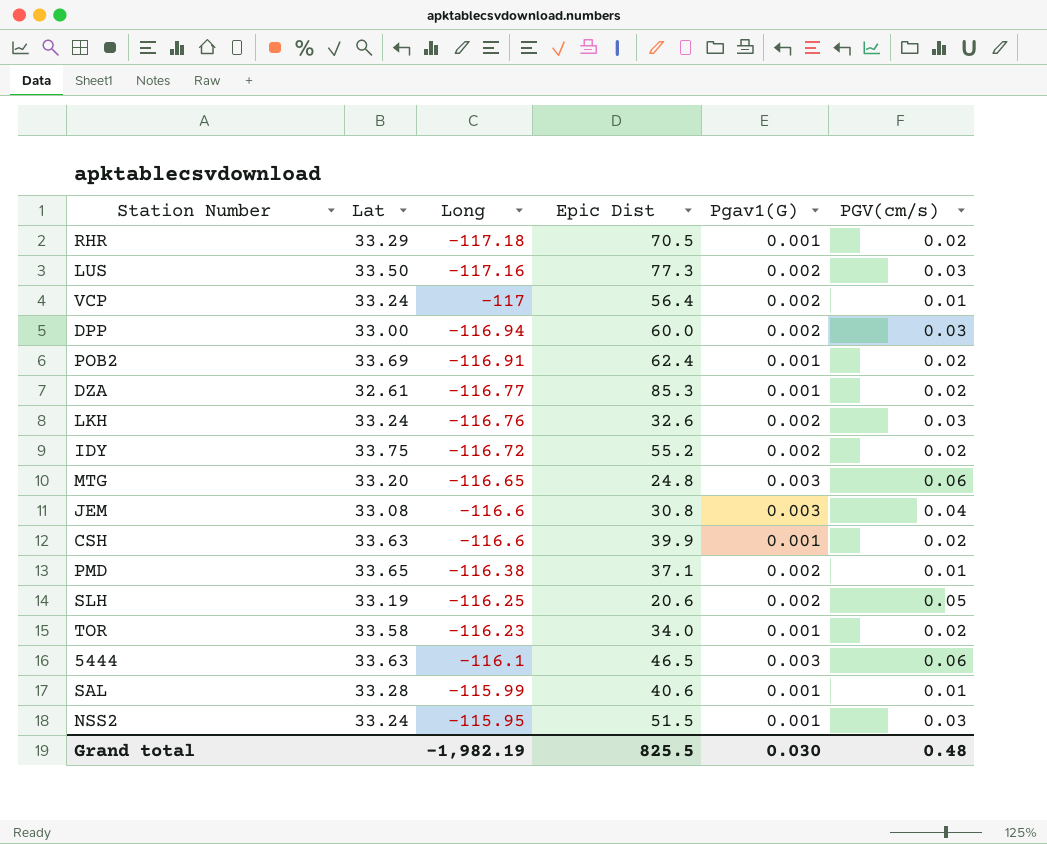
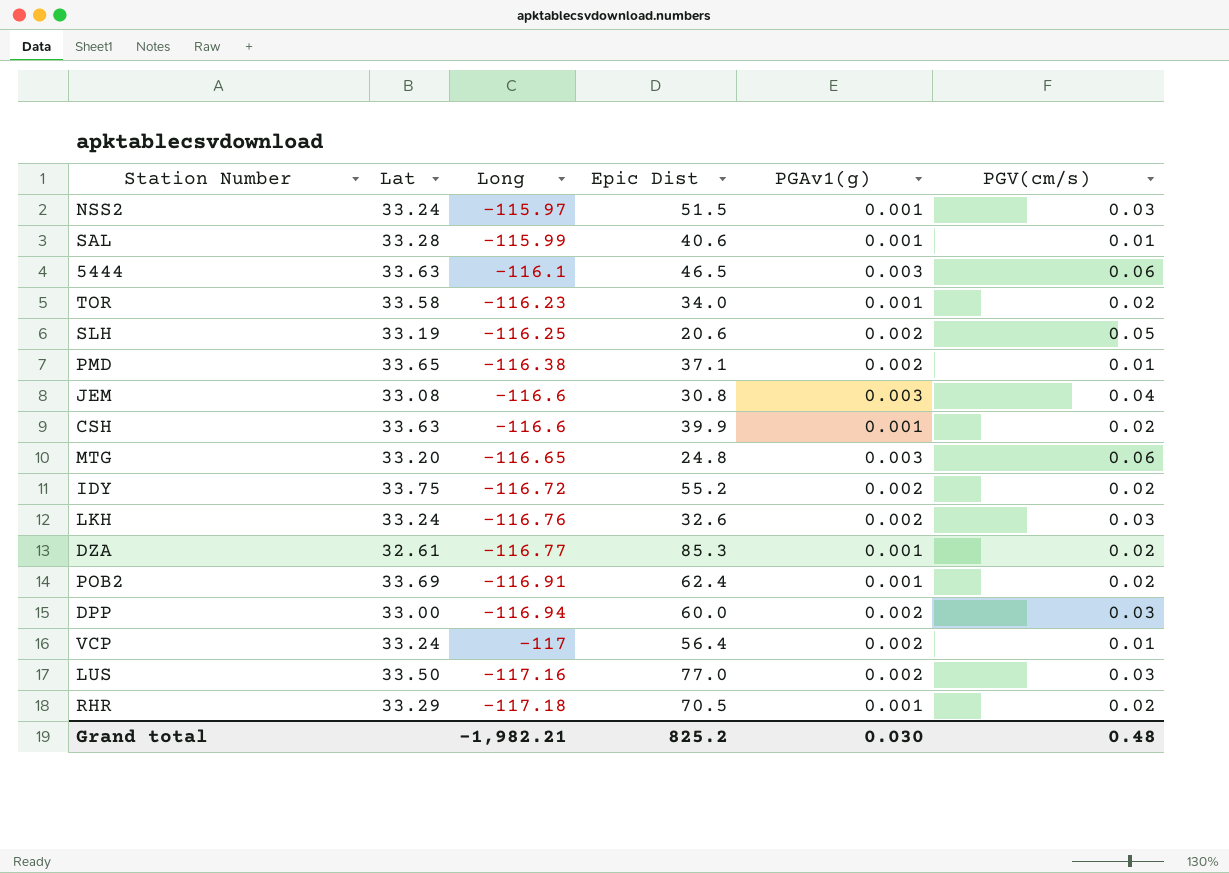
row order: Long ascending -> Long descending
column name: Pgav1(G) -> PGAv1(g)
NSS2 | Long: -115.95 -> -115.97
LUS | Epic Dist: 77.3 -> 77.0
Grand total | Long: -1,982.19 -> -1,982.21
Grand total | Epic Dist: 825.5 -> 825.2

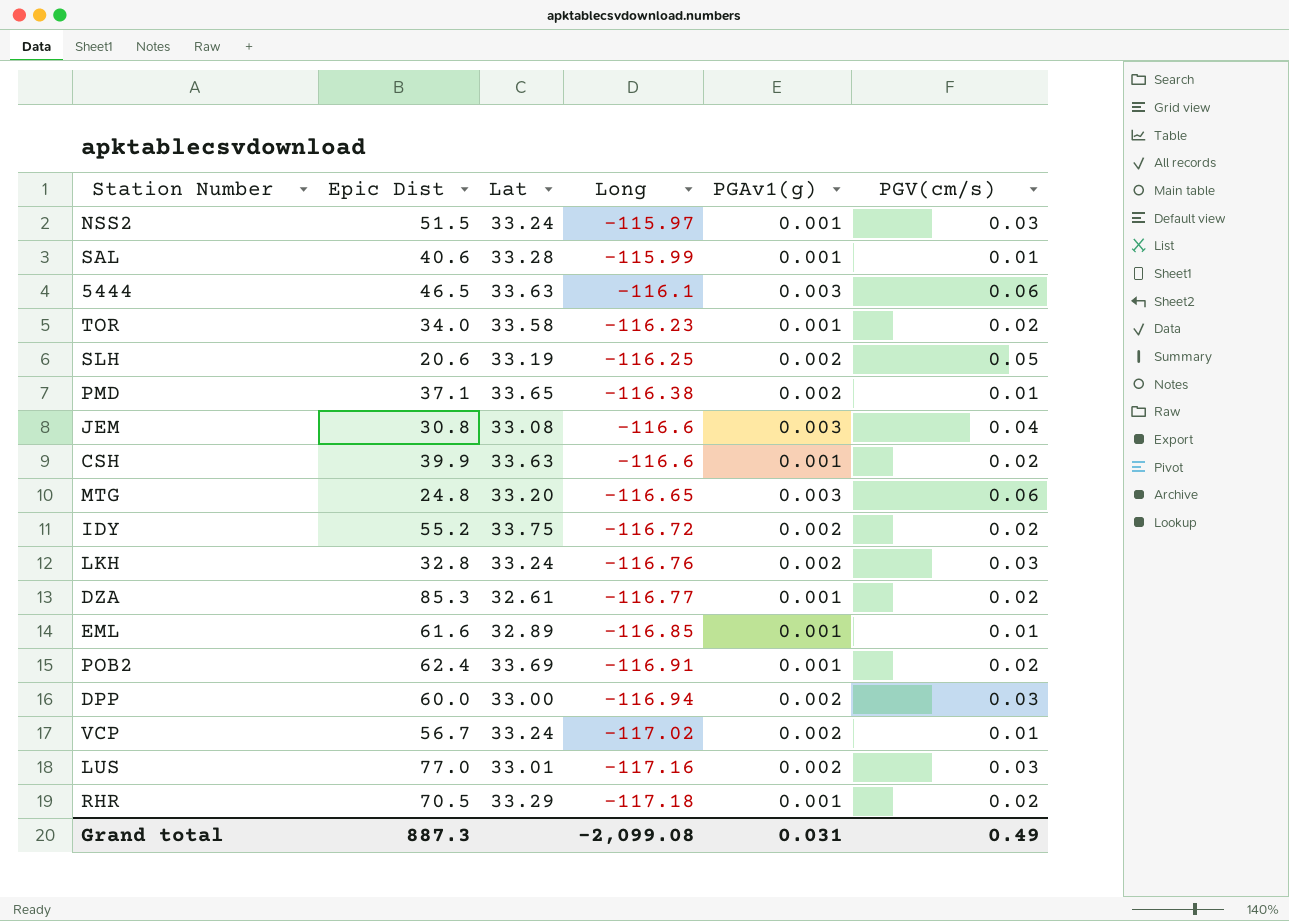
column Epic Dist | position: 4 -> 2
LKH | Epic Dist: 32.6 -> 32.8
row EML: none -> 61.6 | 32.89 | -116.85 | 0.001 | 0.01
VCP | Epic Dist: 56.4 -> 56.7
VCP | Long: -117 -> -117.02
LUS | Lat: 33.50 -> 33.01
Grand total | Epic Dist: 825.2 -> 887.3
Grand total | Long: -1,982.21 -> -2,099.08
Grand total | PGAv1(g): 0.030 -> 0.031
Grand total | PGV(cm/s): 0.48 -> 0.49

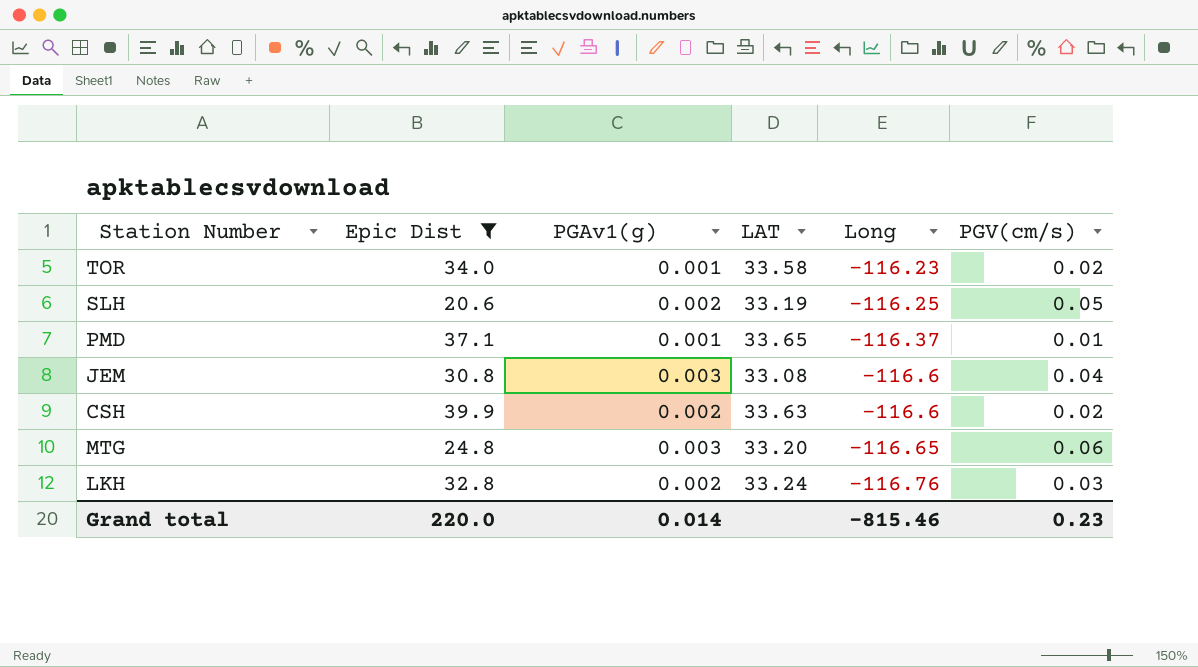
filter: none -> Epic Dist <= 39.9
column PGAv1(g) | position: 5 -> 3
column name: Lat -> LAT
PMD | PGAv1(g): 0.002 -> 0.001
PMD | Long: -116.38 -> -116.37
CSH | PGAv1(g): 0.001 -> 0.002
Grand total | Epic Dist: 887.3 -> 220.0
Grand total | PGAv1(g): 0.031 -> 0.014
Grand total | Long: -2,099.08 -> -815.46
Grand total | PGV(cm/s): 0.49 -> 0.23

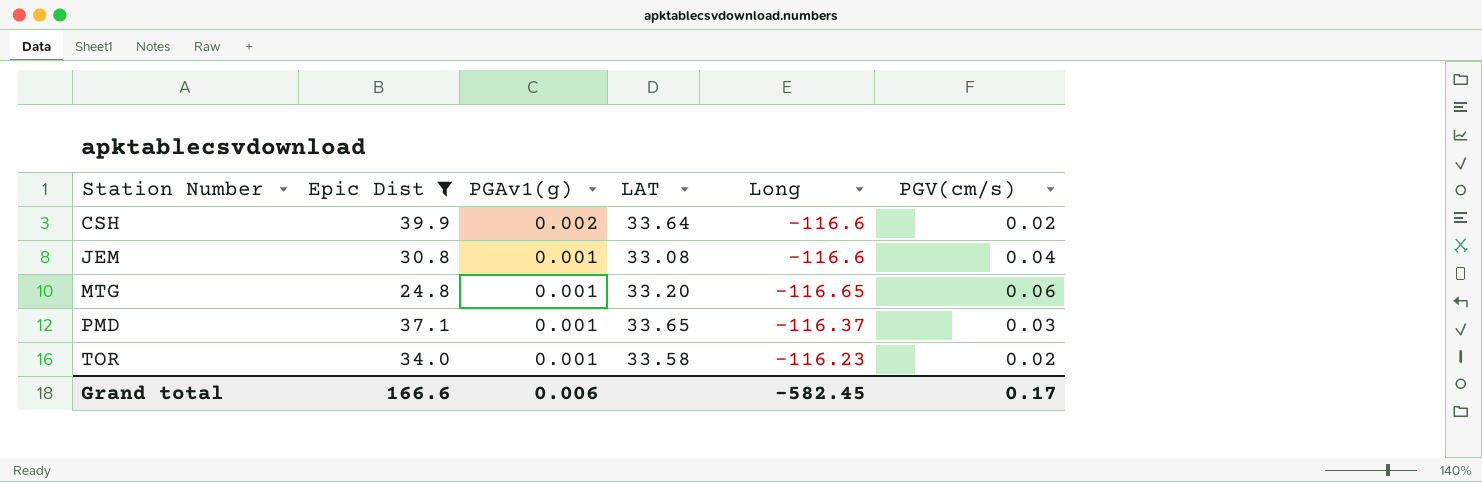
row order: Long descending -> Station Number ascending
row SLH: 20.6 | 0.002 | 33.19 | -116.25 | 0.05 -> none
row LKH: 32.8 | 0.002 | 33.24 | -116.76 | 0.03 -> none
CSH | LAT: 33.63 -> 33.64
JEM | PGAv1(g): 0.003 -> 0.001
MTG | PGAv1(g): 0.003 -> 0.001
PMD | PGV(cm/s): 0.01 -> 0.03
Grand total | Epic Dist: 220.0 -> 166.6
Grand total | PGAv1(g): 0.014 -> 0.006
Grand total | Long: -815.46 -> -582.45
Grand total | PGV(cm/s): 0.23 -> 0.17

